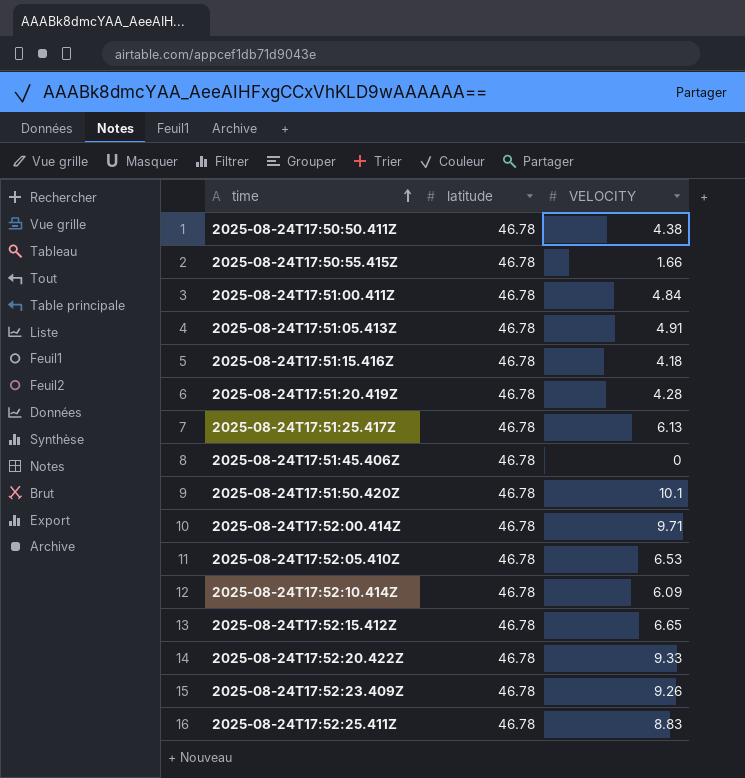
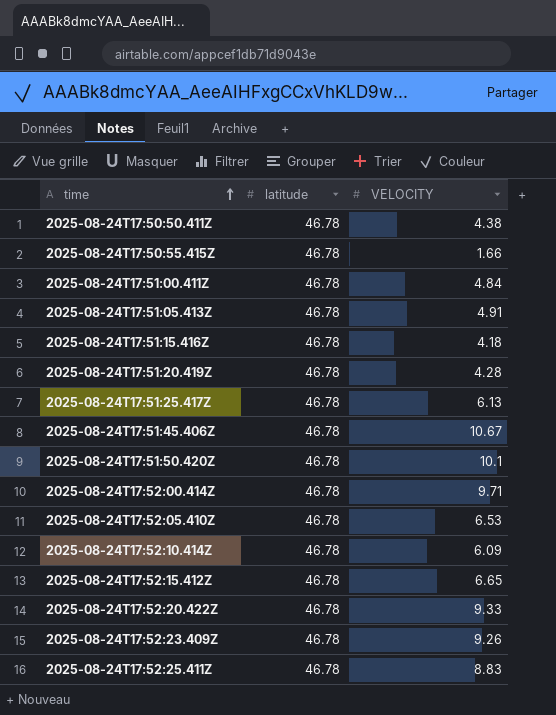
2025-08-24T17:51:45.406Z | VELOCITY: 0 -> 10.67

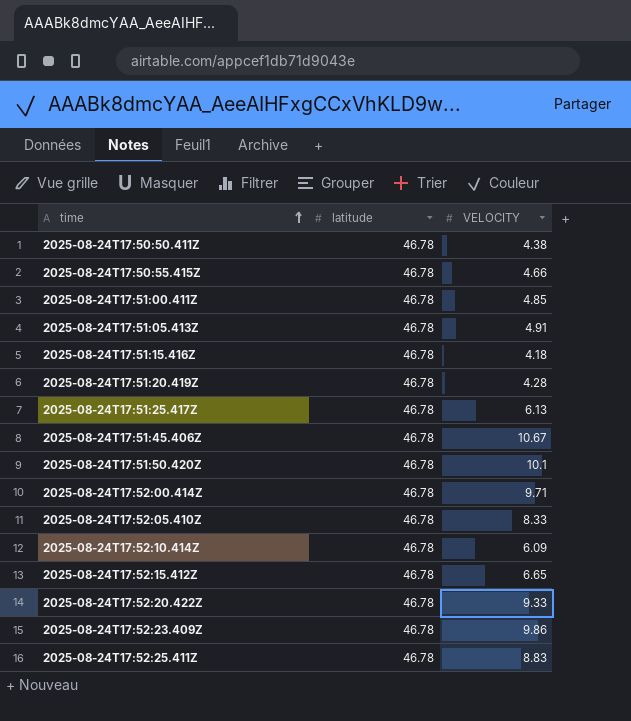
2025-08-24T17:50:55.415Z | VELOCITY: 1.66 -> 4.66
2025-08-24T17:51:00.411Z | VELOCITY: 4.84 -> 4.85
2025-08-24T17:52:05.410Z | VELOCITY: 6.53 -> 8.33
2025-08-24T17:52:23.409Z | VELOCITY: 9.26 -> 9.86

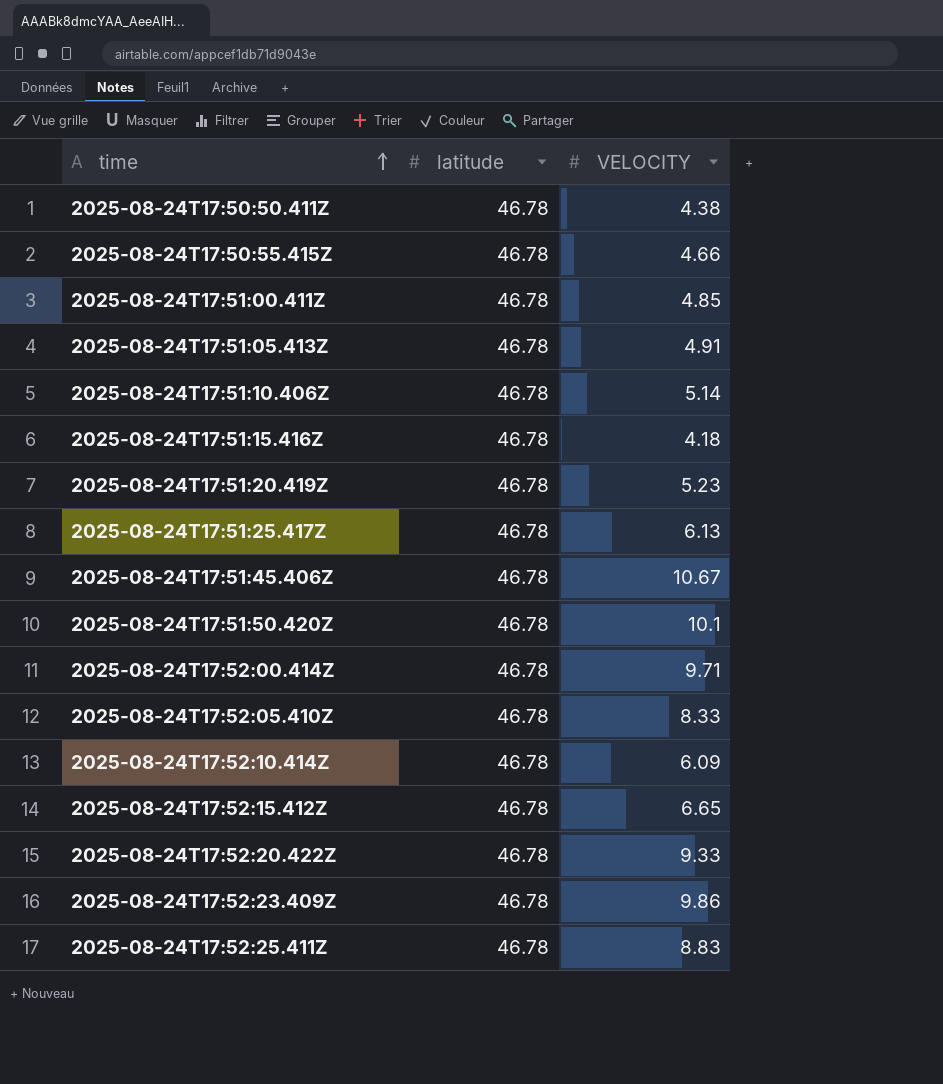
row 2025-08-24T17:51:10.406Z: none -> 46.78 | 5.14
2025-08-24T17:51:20.419Z | VELOCITY: 4.28 -> 5.23

